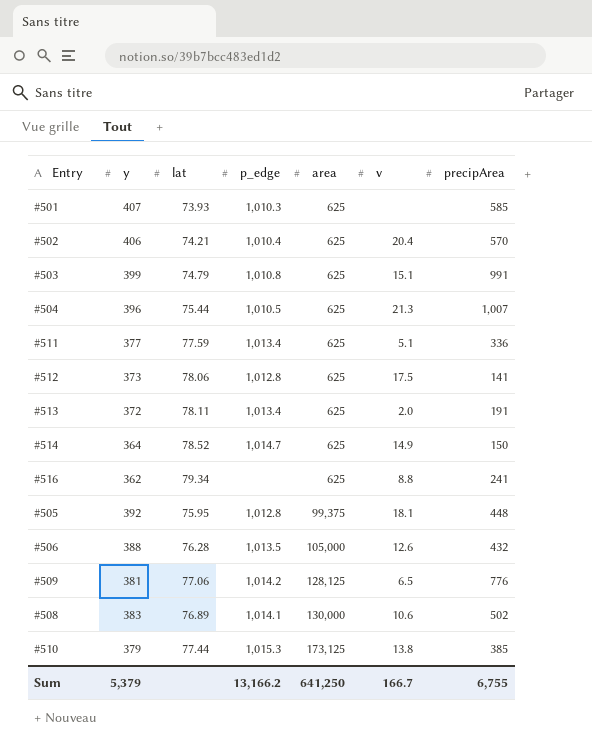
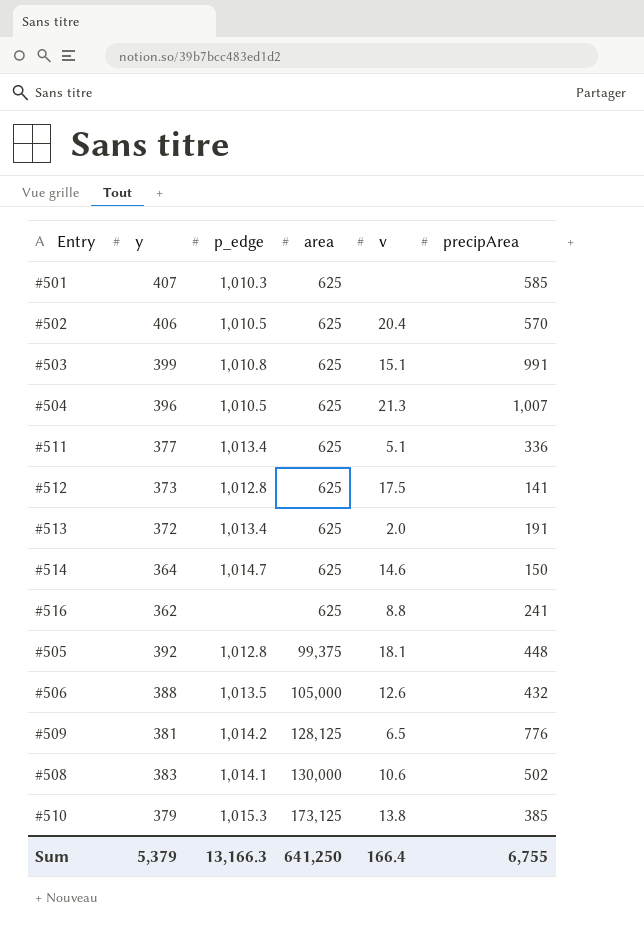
column lat | position: 3 -> none
#502 | p_edge: 1,010.4 -> 1,010.5
#514 | v: 14.9 -> 14.6
Sum | p_edge: 13,166.2 -> 13,166.3
Sum | v: 166.7 -> 166.4

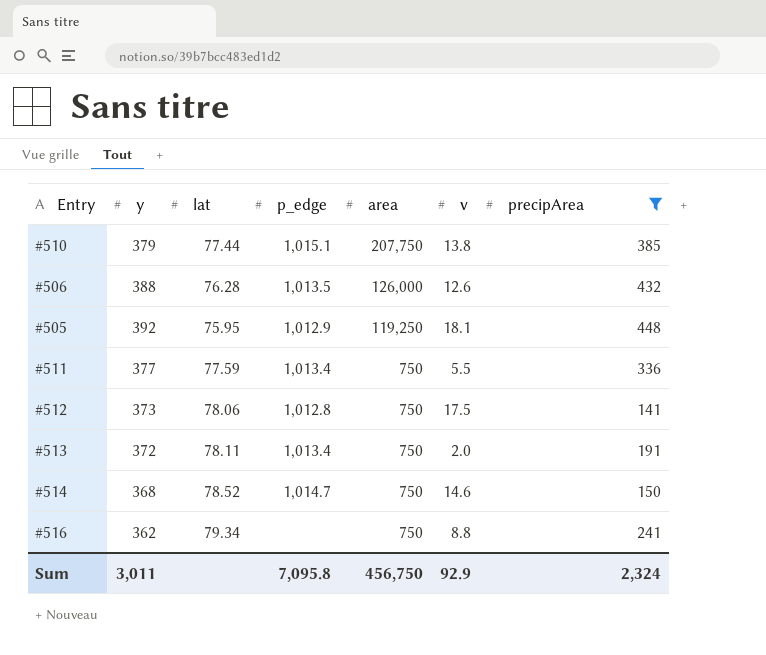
filter: none -> precipArea <= 448
row order: area ascending -> area descending
column lat | position: none -> 3
#510 | p_edge: 1,015.3 -> 1,015.1
#510 | area: 173,125 -> 207,750
#506 | area: 105,000 -> 126,000
#505 | p_edge: 1,012.8 -> 1,012.9
#505 | area: 99,375 -> 119,250
#511 | area: 625 -> 750
#511 | v: 5.1 -> 5.5
#512 | area: 625 -> 750
#513 | area: 625 -> 750
#514 | y: 364 -> 368
#514 | area: 625 -> 750
#516 | area: 625 -> 750
Sum | y: 5,379 -> 3,011
Sum | p_edge: 13,166.3 -> 7,095.8
Sum | area: 641,250 -> 456,750
Sum | v: 166.4 -> 92.9
Sum | precipArea: 6,755 -> 2,324

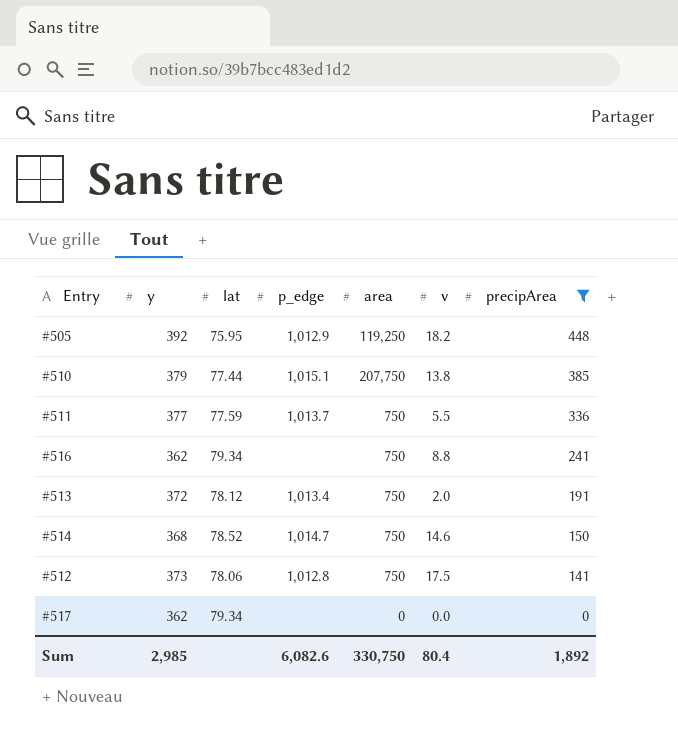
row order: area descending -> precipArea descending
row #506: 388 | 76.28 | 1,013.5 | 126,000 | 12.6 | 432 -> none
#505 | v: 18.1 -> 18.2
#511 | p_edge: 1,013.4 -> 1,013.7
#513 | lat: 78.11 -> 78.12
row #517: none -> 362 | 79.34 | none | 0 | 0.0 | 0
Sum | y: 3,011 -> 2,985
Sum | p_edge: 7,095.8 -> 6,082.6
Sum | area: 456,750 -> 330,750
Sum | v: 92.9 -> 80.4
Sum | precipArea: 2,324 -> 1,892

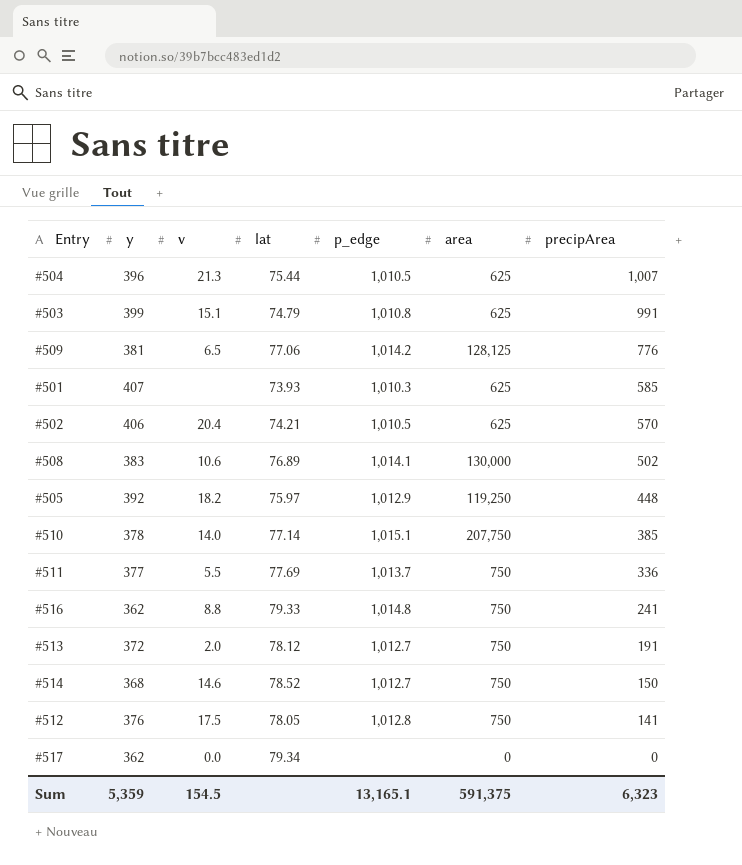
filter: precipArea <= 448 -> none
column v | position: 6 -> 3
#505 | lat: 75.95 -> 75.97
#510 | y: 379 -> 378
#510 | v: 13.8 -> 14.0
#510 | lat: 77.44 -> 77.14
#511 | lat: 77.59 -> 77.69
#516 | lat: 79.34 -> 79.33
#516 | p_edge: none -> 1,014.8
#513 | p_edge: 1,013.4 -> 1,012.7
#514 | p_edge: 1,014.7 -> 1,012.7
#512 | y: 373 -> 376
#512 | lat: 78.06 -> 78.05
Sum | y: 2,985 -> 5,359
Sum | v: 80.4 -> 154.5
Sum | p_edge: 6,082.6 -> 13,165.1
Sum | area: 330,750 -> 591,375
Sum | precipArea: 1,892 -> 6,323

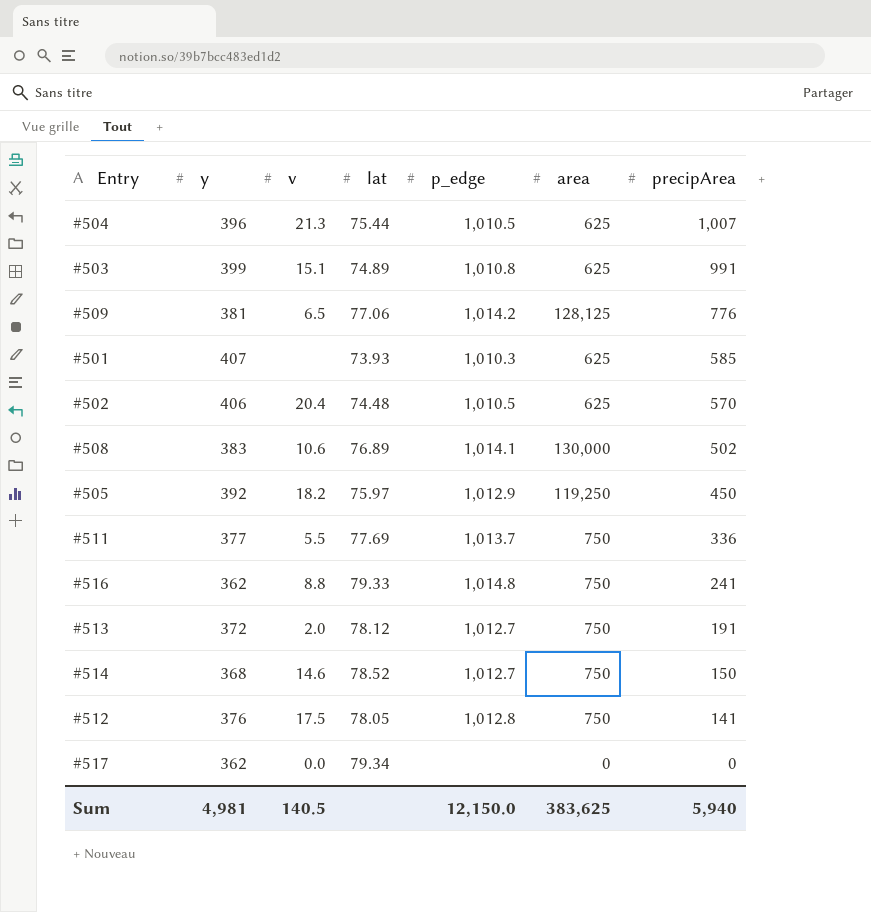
row #510: 378 | 14.0 | 77.14 | 1,015.1 | 207,750 | 385 -> none
#503 | lat: 74.79 -> 74.89
#502 | lat: 74.21 -> 74.48
#505 | precipArea: 448 -> 450
Sum | y: 5,359 -> 4,981
Sum | v: 154.5 -> 140.5
Sum | p_edge: 13,165.1 -> 12,150.0
Sum | area: 591,375 -> 383,625
Sum | precipArea: 6,323 -> 5,940

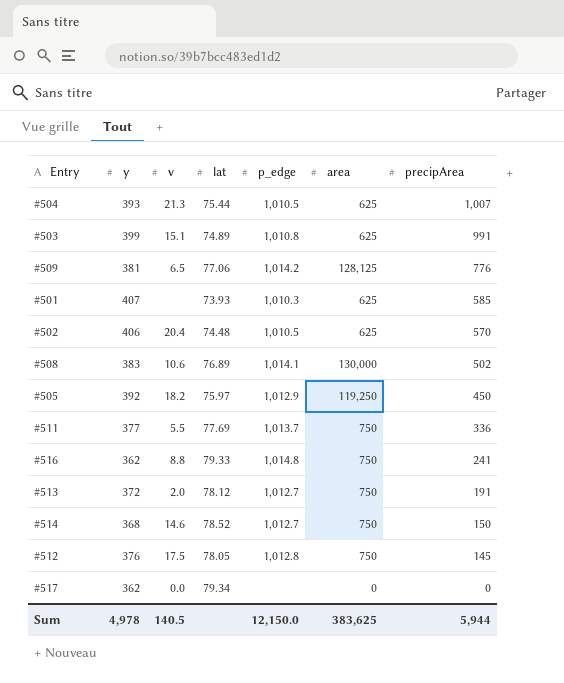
#504 | y: 396 -> 393
#512 | precipArea: 141 -> 145
Sum | y: 4,981 -> 4,978
Sum | precipArea: 5,940 -> 5,944

